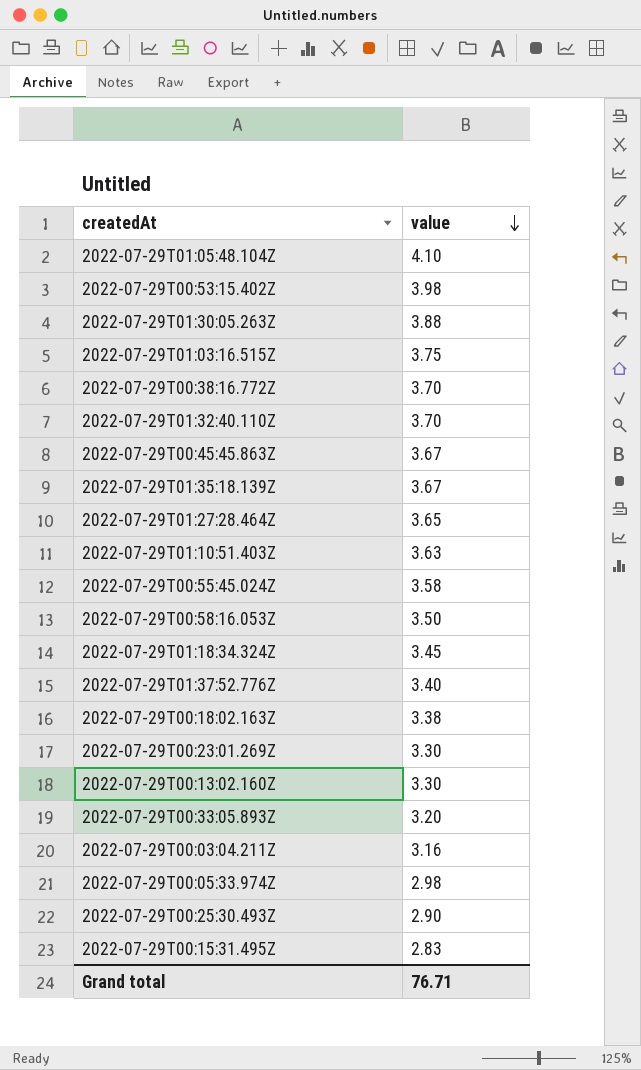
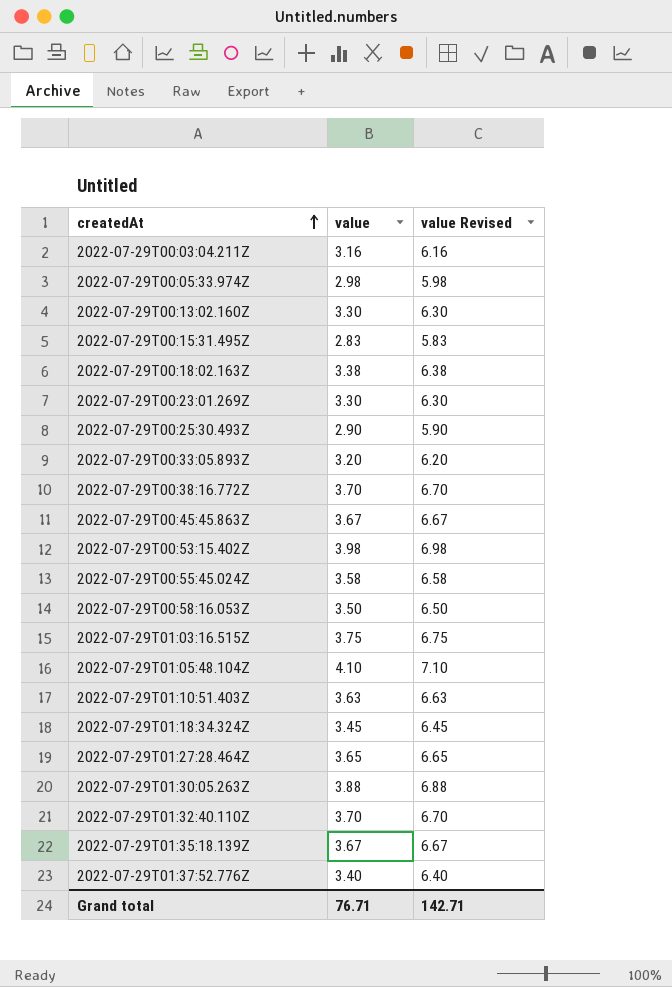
row order: value descending -> createdAt ascending
column value Revised | formula: none -> [value] + 3

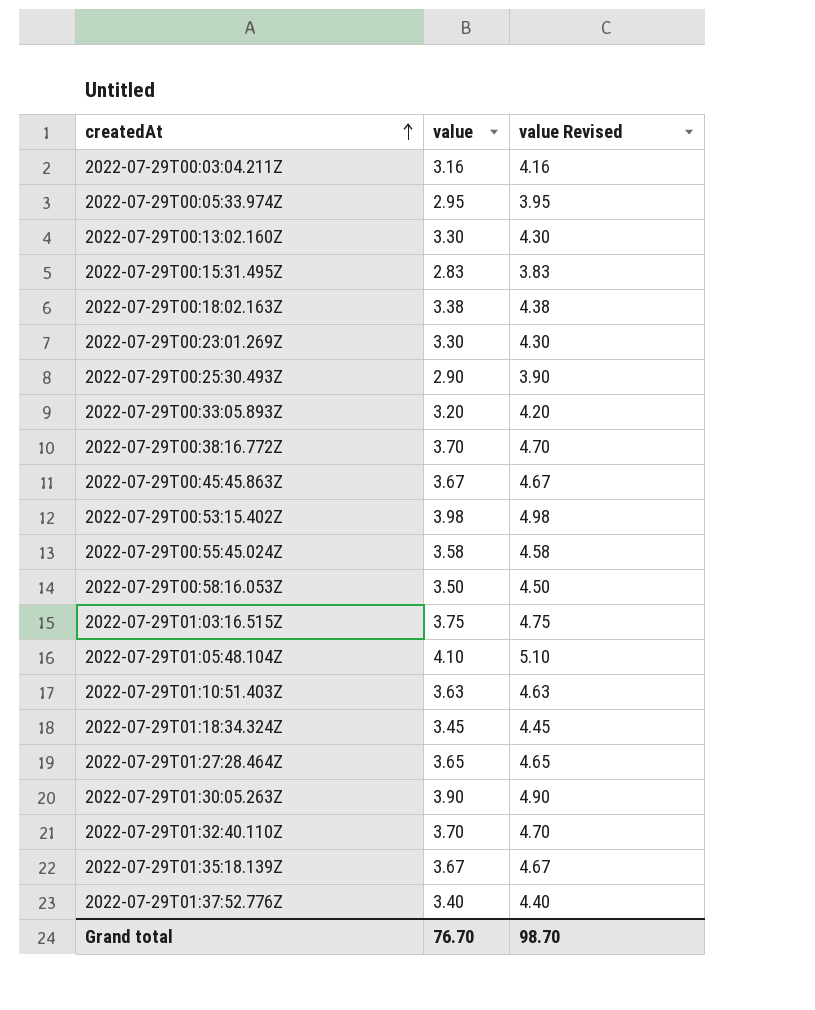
column value Revised | formula: [value] + 3 -> [value] + 1
2022-07-29T00:05:33.974Z | value: 2.98 -> 2.95
2022-07-29T01:30:05.263Z | value: 3.88 -> 3.90
Grand total | value: 76.71 -> 76.70
Grand total | value Revised: 142.71 -> 98.70

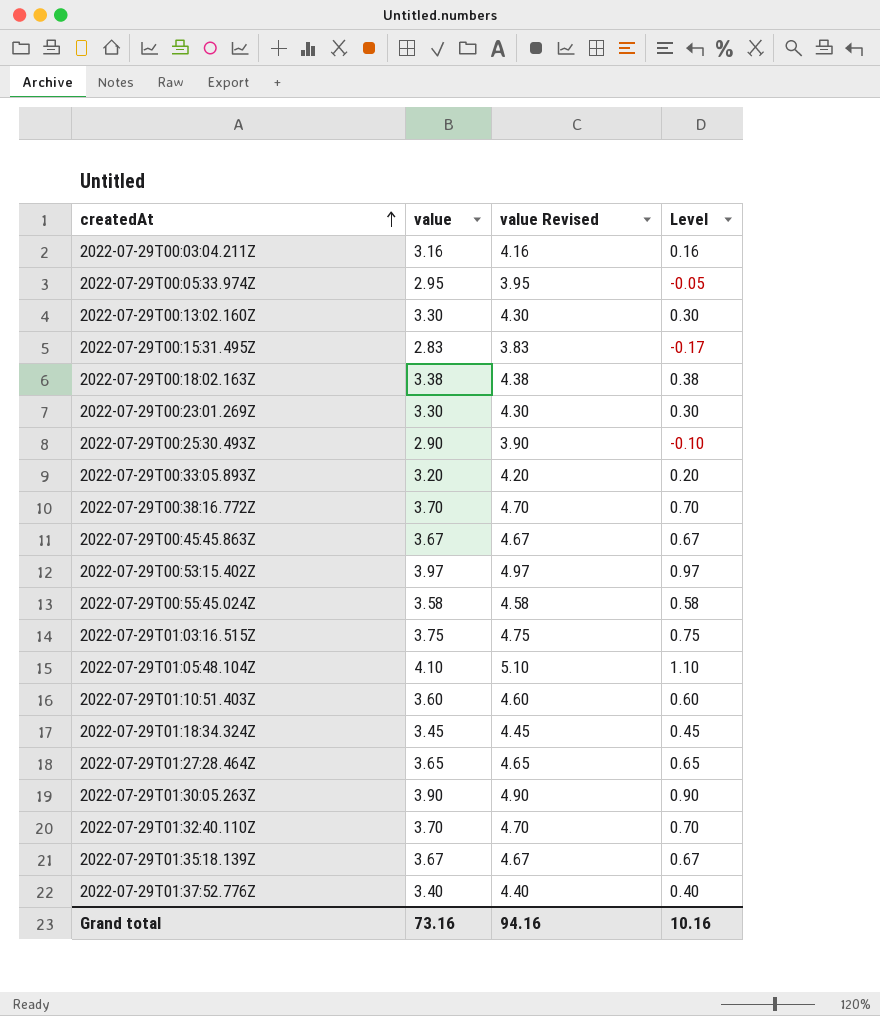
column Level | formula: none -> [value] - 3
row 2022-07-29T00:58:16.053Z: 3.50 | 4.50 -> none
2022-07-29T00:53:15.402Z | value: 3.98 -> 3.97
2022-07-29T00:53:15.402Z | value Revised: 4.98 -> 4.97
2022-07-29T01:10:51.403Z | value: 3.63 -> 3.60
2022-07-29T01:10:51.403Z | value Revised: 4.63 -> 4.60
Grand total | value: 76.70 -> 73.16
Grand total | value Revised: 98.70 -> 94.16

